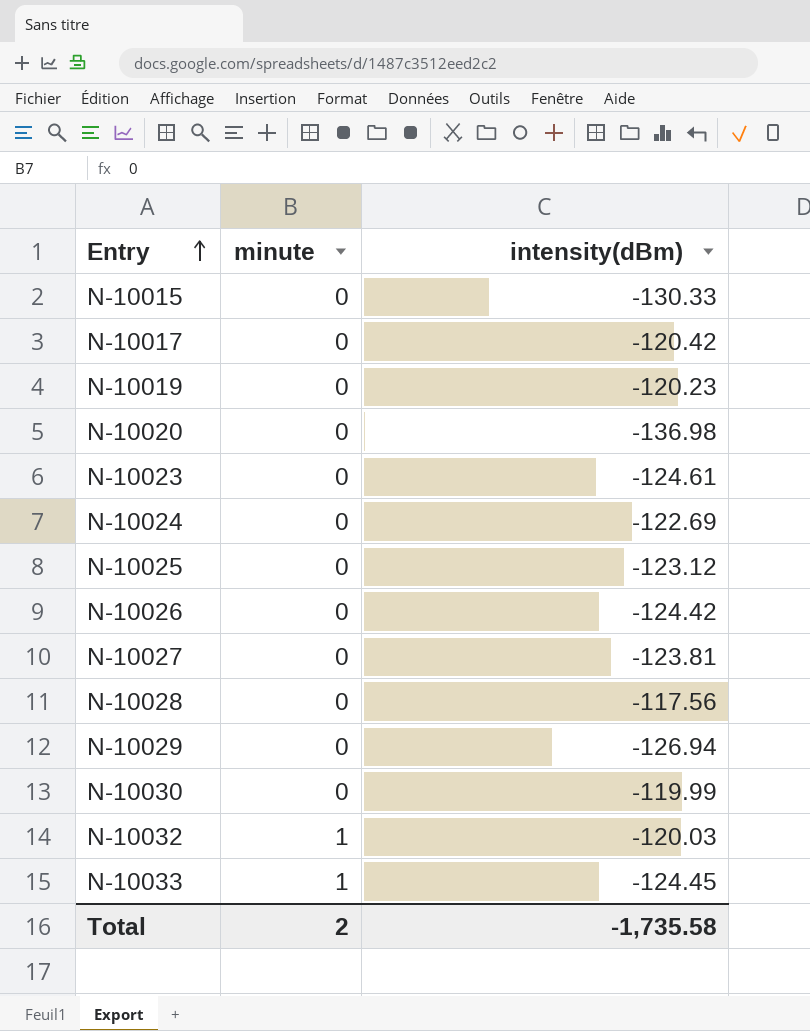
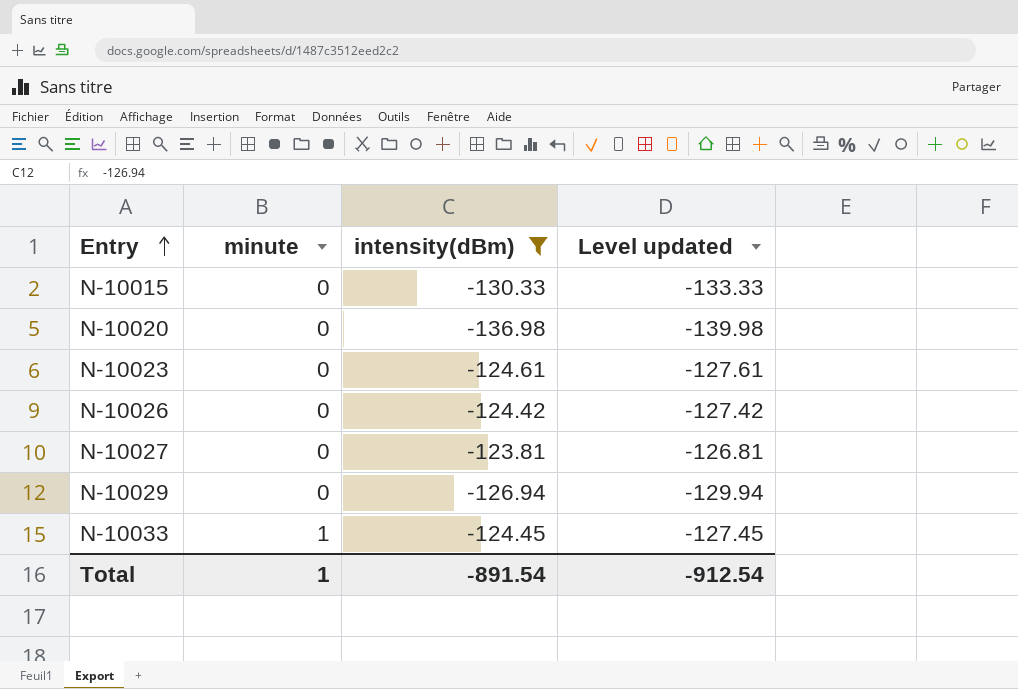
filter: none -> intensity(dBm) <= -123.81
column Level updated | formula: none -> [intensity(dBm)] - 3
Total | minute: 2 -> 1
Total | intensity(dBm): -1,735.58 -> -891.54

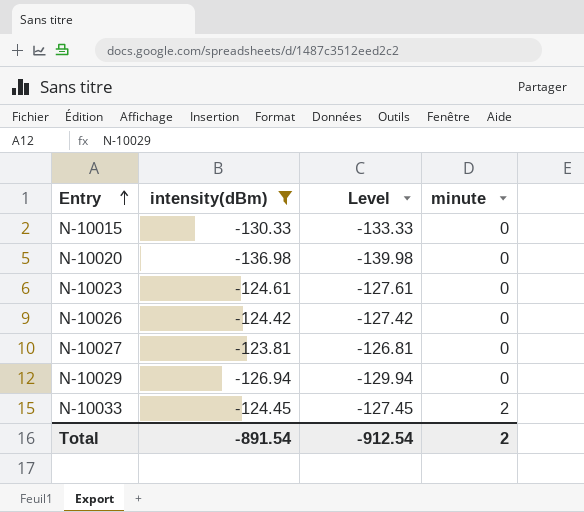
column name: Level updated -> Level
column minute | position: 2 -> 4
N-10033 | minute: 1 -> 2
Total | minute: 1 -> 2

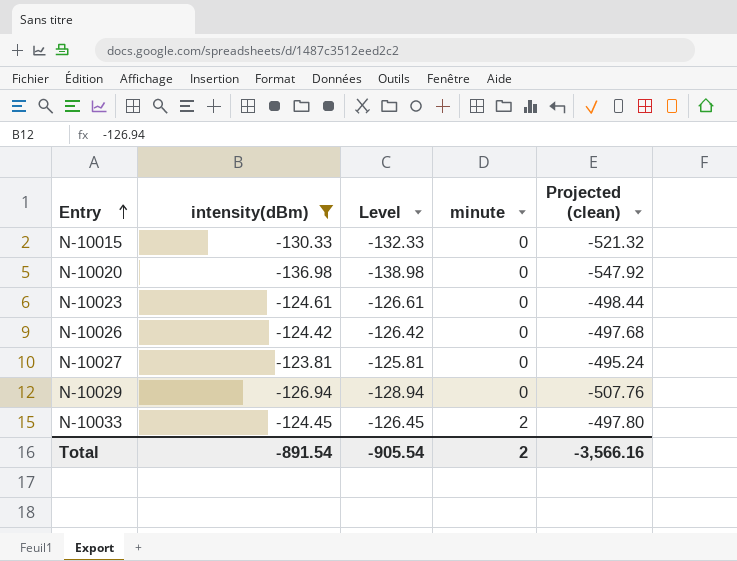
column Level | formula: [intensity(dBm)] - 3 -> [intensity(dBm)] - 2
column Projected (clean) | formula: none -> [intensity(dBm)] * 4
Total | Level: -912.54 -> -905.54

